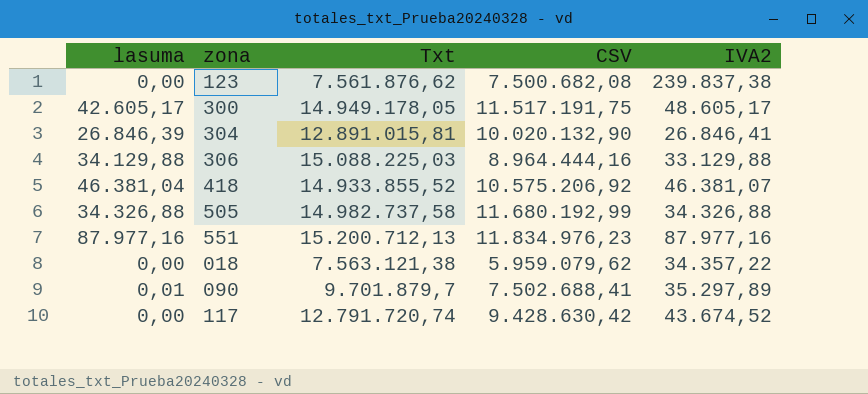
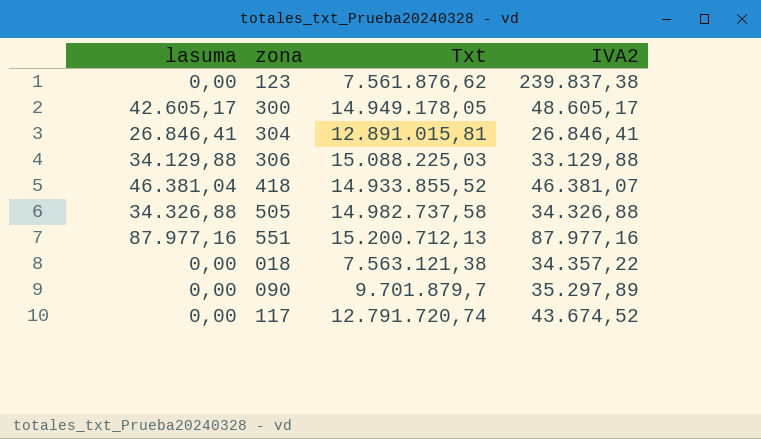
column CSV | position: 4 -> none
304 | lasuma: 26.846,39 -> 26.846,41
090 | lasuma: 0,01 -> 0,00

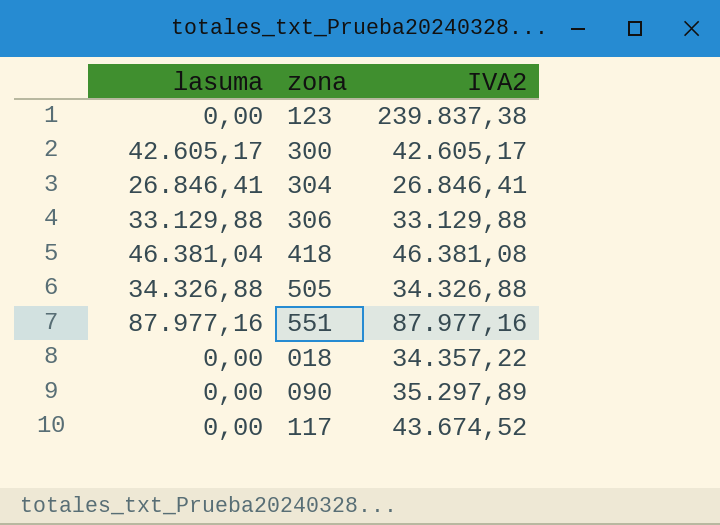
column Txt | position: 3 -> none
300 | IVA2: 48.605,17 -> 42.605,17
306 | lasuma: 34.129,88 -> 33.129,88
418 | IVA2: 46.381,07 -> 46.381,08

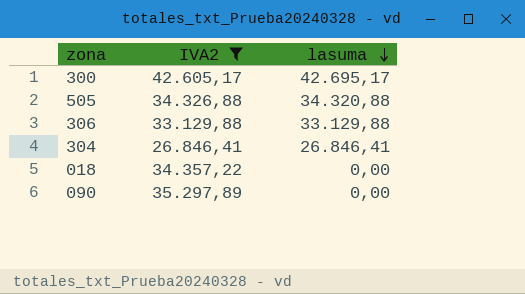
filter: none -> IVA2 <= 42.605,17
row order: none -> lasuma descending
column lasuma | position: 1 -> 3
300 | lasuma: 42.605,17 -> 42.695,17
505 | lasuma: 34.326,88 -> 34.320,88

